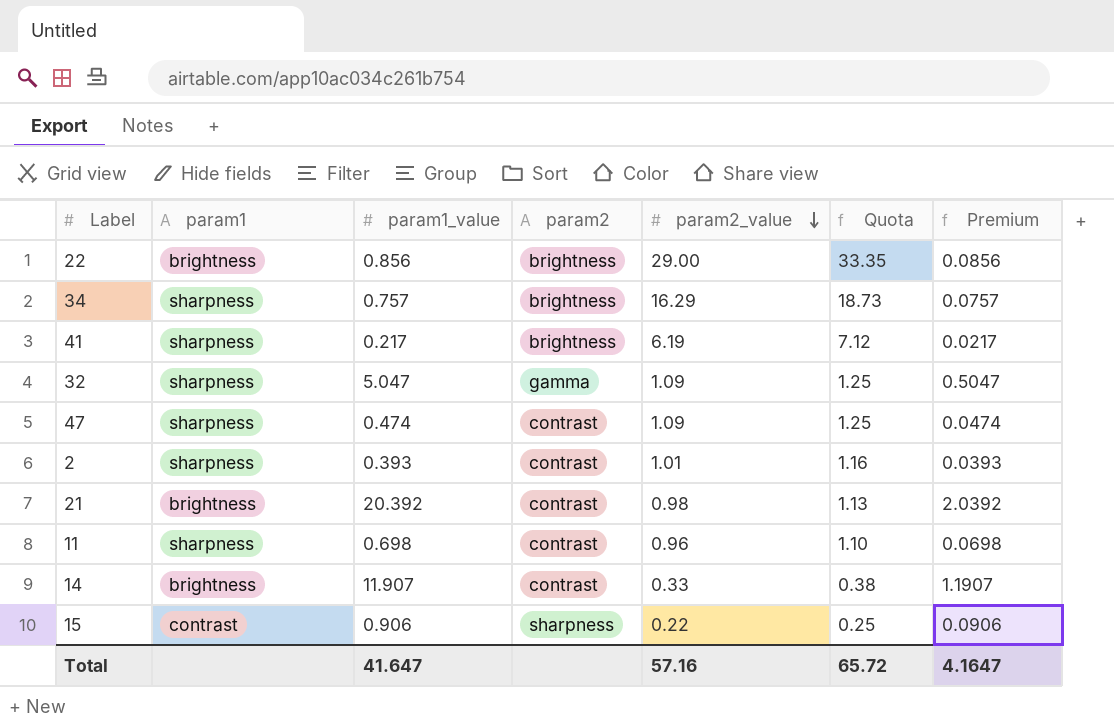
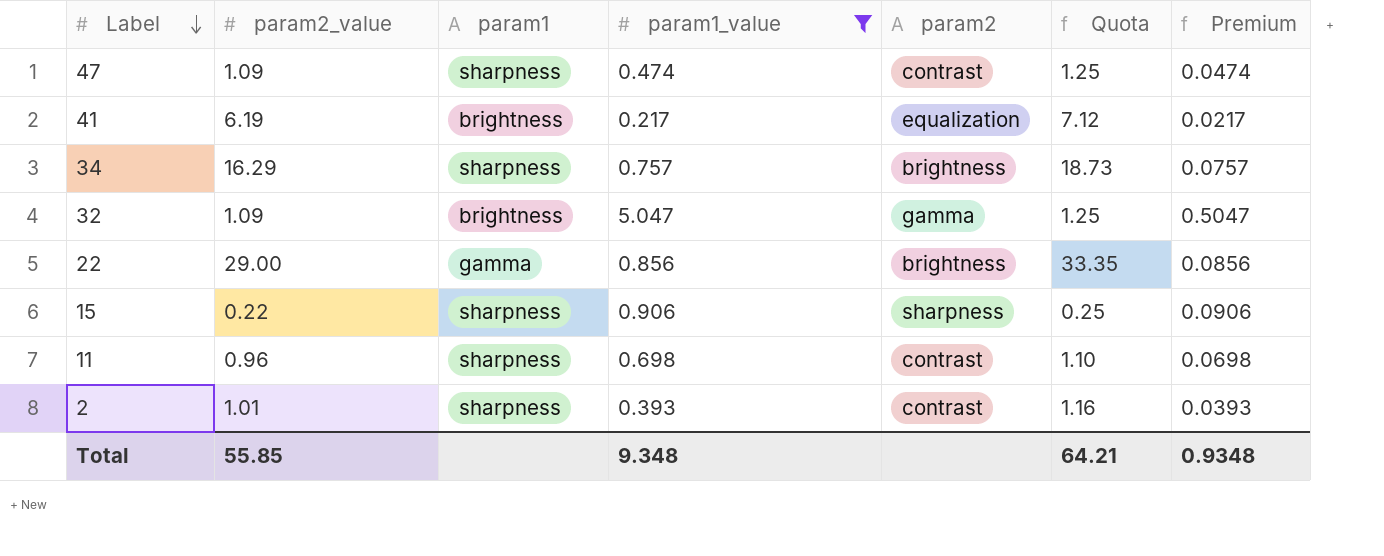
filter: none -> param1_value <= 5.047
row order: param2_value descending -> Label descending
column param2_value | position: 5 -> 2
41 | param1: sharpness -> brightness
41 | param2: brightness -> equalization
32 | param1: sharpness -> brightness
22 | param1: brightness -> gamma
15 | param1: contrast -> sharpness
Total | param2_value: 57.16 -> 55.85
Total | param1_value: 41.647 -> 9.348
Total | Quota: 65.72 -> 64.21
Total | Premium: 4.1647 -> 0.9348

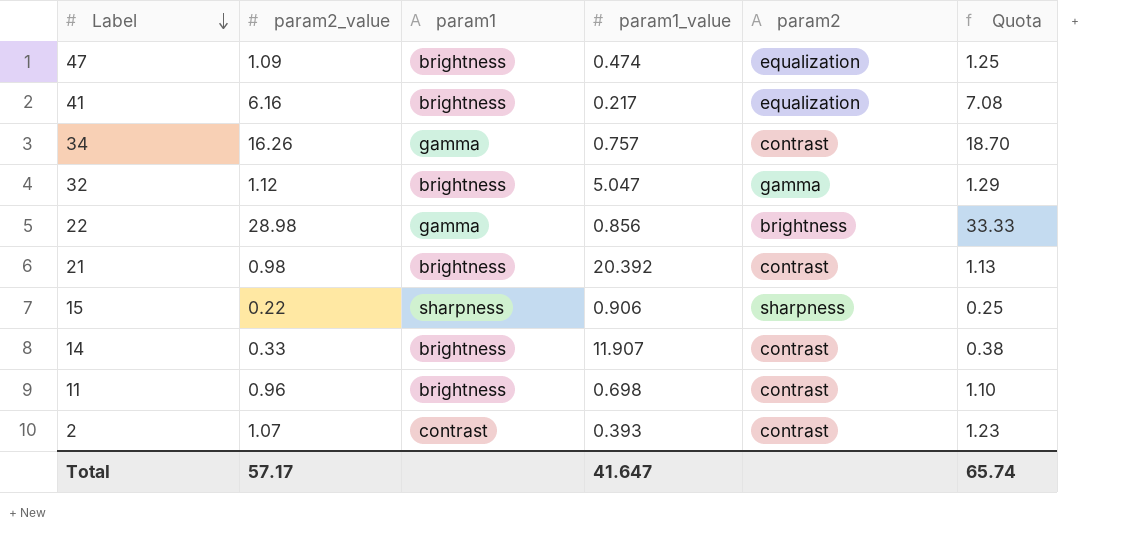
filter: param1_value <= 5.047 -> none
column Premium | formula: [param1_value] * 0.1 -> none
47 | param1: sharpness -> brightness
47 | param2: contrast -> equalization
41 | param2_value: 6.19 -> 6.16
41 | Quota: 7.12 -> 7.08
34 | param2_value: 16.29 -> 16.26
34 | param1: sharpness -> gamma
34 | param2: brightness -> contrast
34 | Quota: 18.73 -> 18.70
32 | param2_value: 1.09 -> 1.12
32 | Quota: 1.25 -> 1.29
22 | param2_value: 29.00 -> 28.98
22 | Quota: 33.35 -> 33.33
11 | param1: sharpness -> brightness
2 | param2_value: 1.01 -> 1.07
2 | param1: sharpness -> contrast
2 | Quota: 1.16 -> 1.23
Total | param2_value: 55.85 -> 57.17
Total | param1_value: 9.348 -> 41.647
Total | Quota: 64.21 -> 65.74

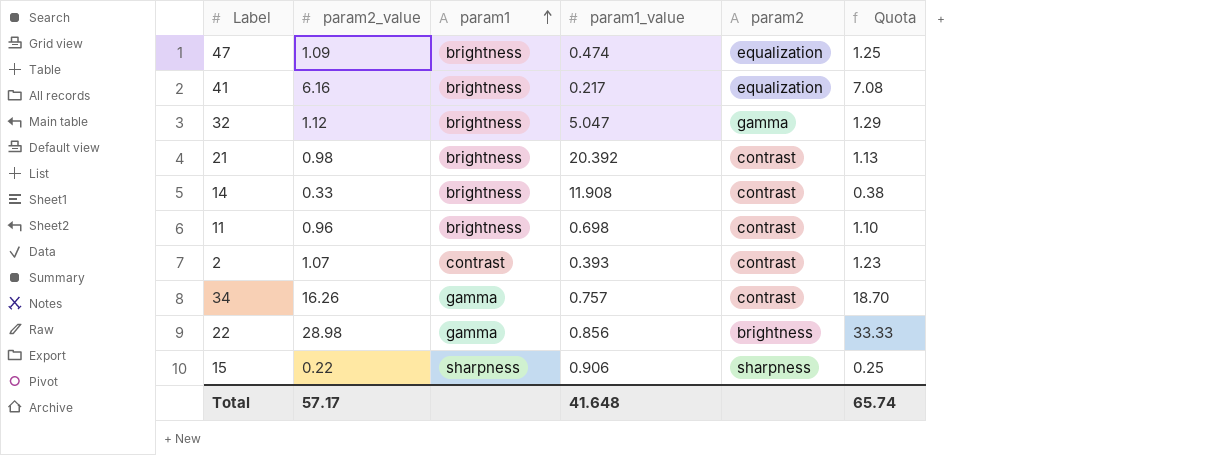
row order: Label descending -> param1 ascending
14 | param1_value: 11.907 -> 11.908
Total | param1_value: 41.647 -> 41.648

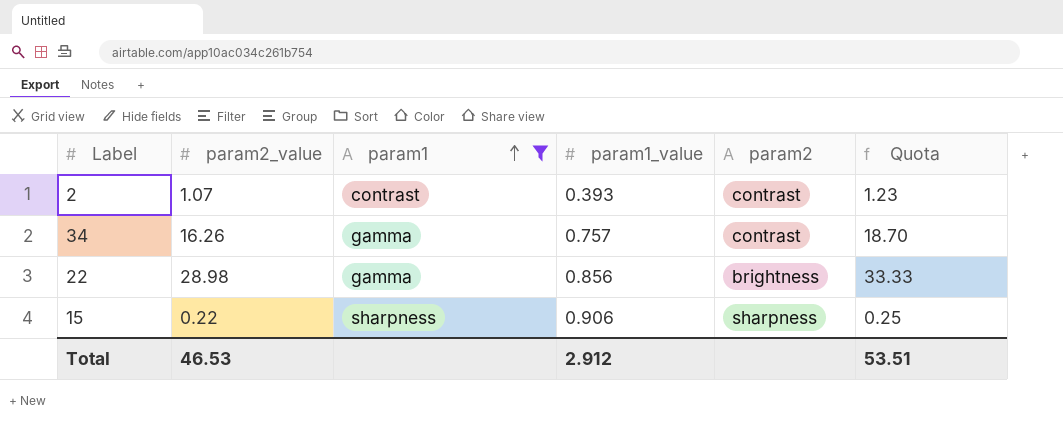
filter: none -> param1 != brightness
Total | param2_value: 57.17 -> 46.53
Total | param1_value: 41.648 -> 2.912
Total | Quota: 65.74 -> 53.51

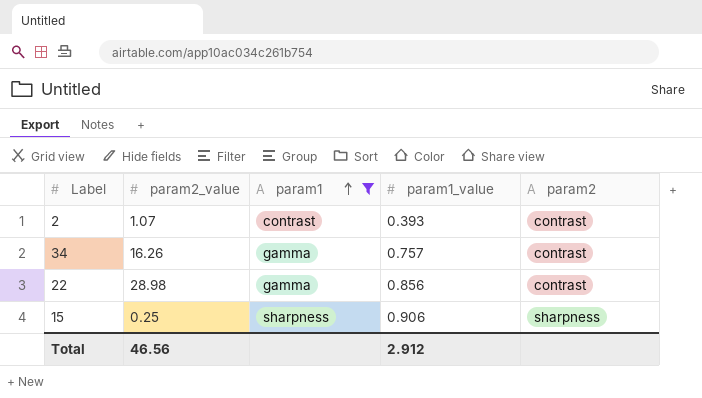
column Quota | formula: [param2_value] * 1.15 -> none
22 | param2: brightness -> contrast
15 | param2_value: 0.22 -> 0.25
Total | param2_value: 46.53 -> 46.56

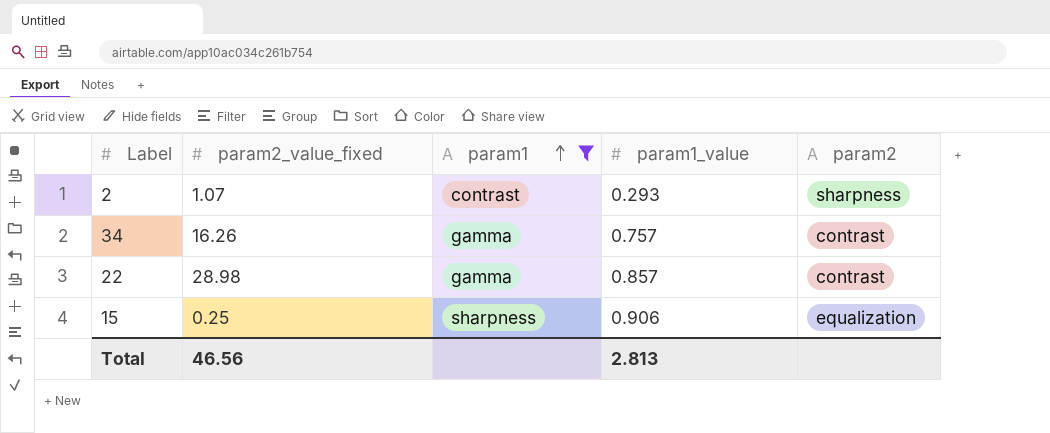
column name: param2_value -> param2_value_fixed
2 | param1_value: 0.393 -> 0.293
2 | param2: contrast -> sharpness
22 | param1_value: 0.856 -> 0.857
15 | param2: sharpness -> equalization
Total | param1_value: 2.912 -> 2.813

